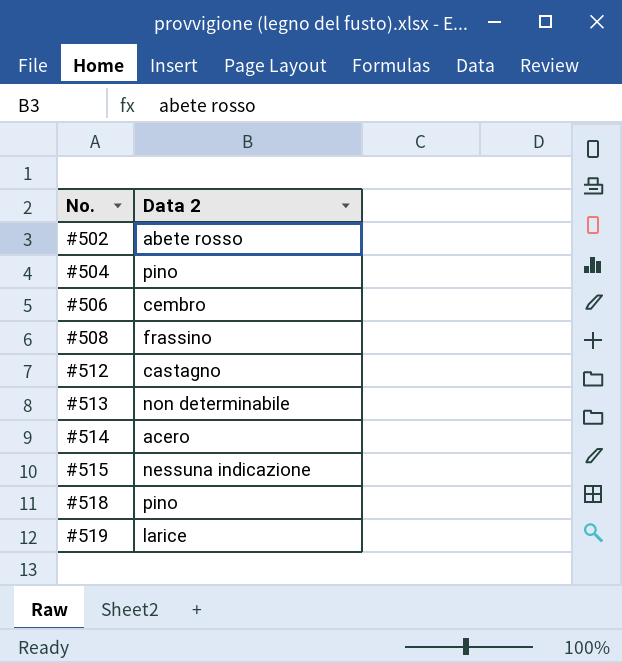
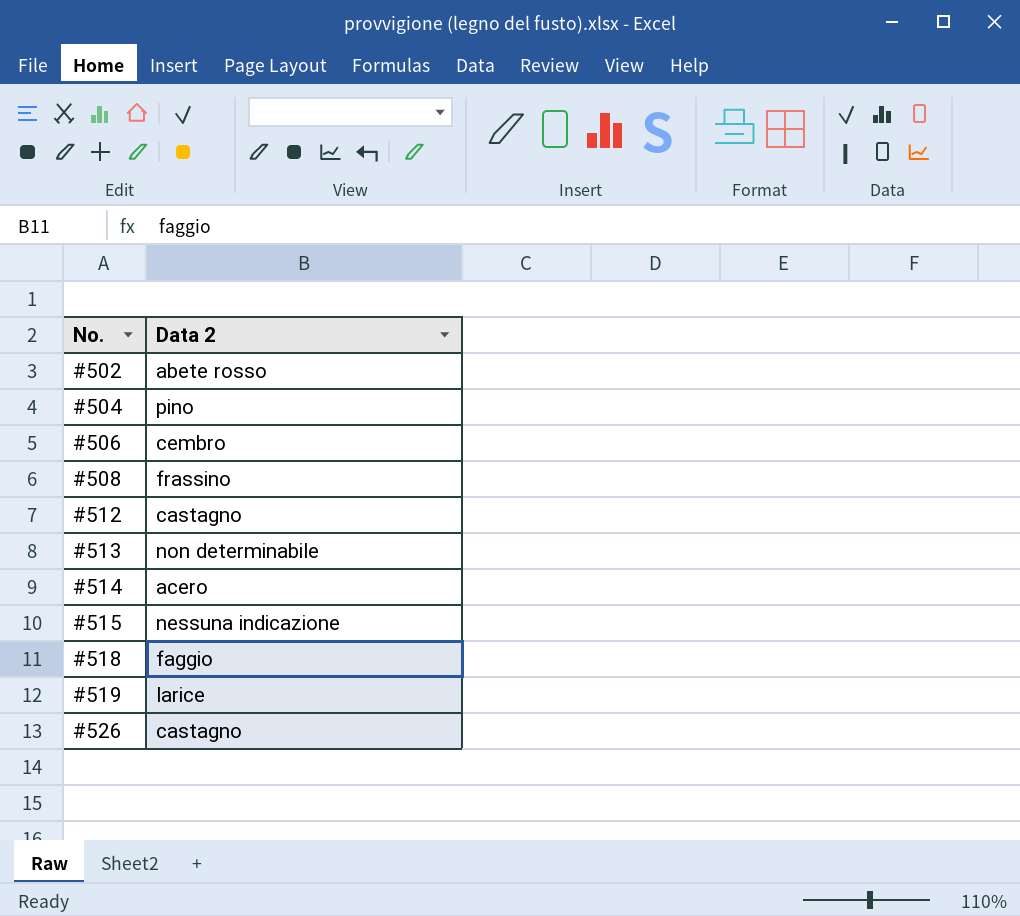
#518 | Data 2: pino -> faggio
row #526: none -> castagno

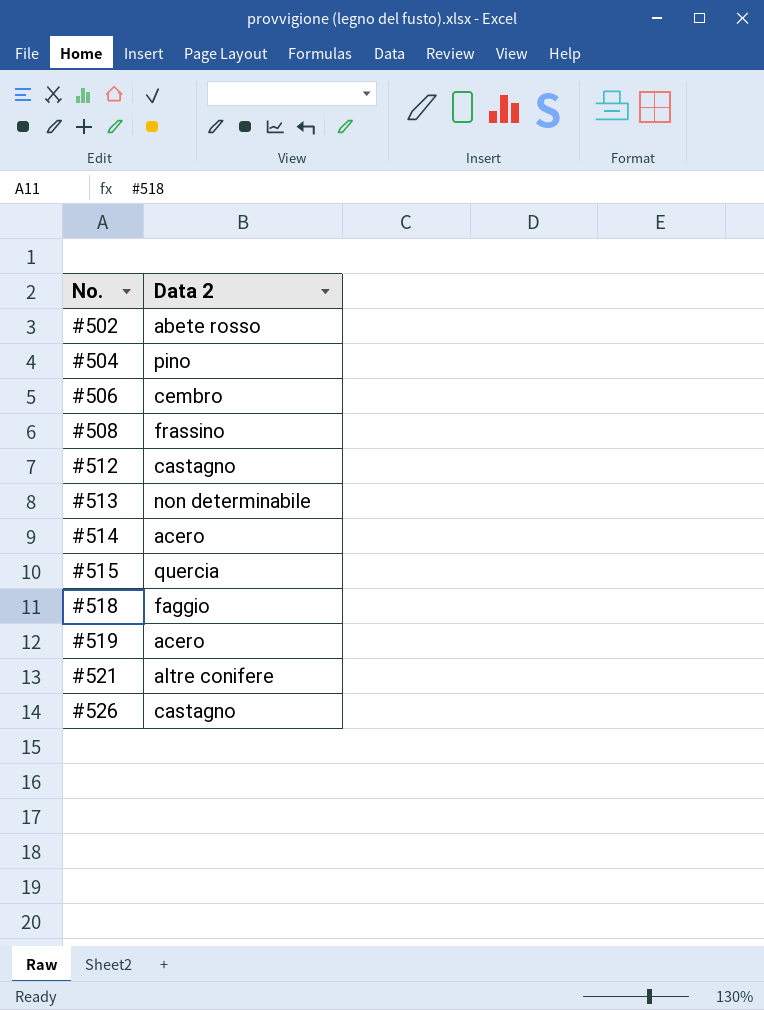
#515 | Data 2: nessuna indicazione -> quercia
#519 | Data 2: larice -> acero
row #521: none -> altre conifere

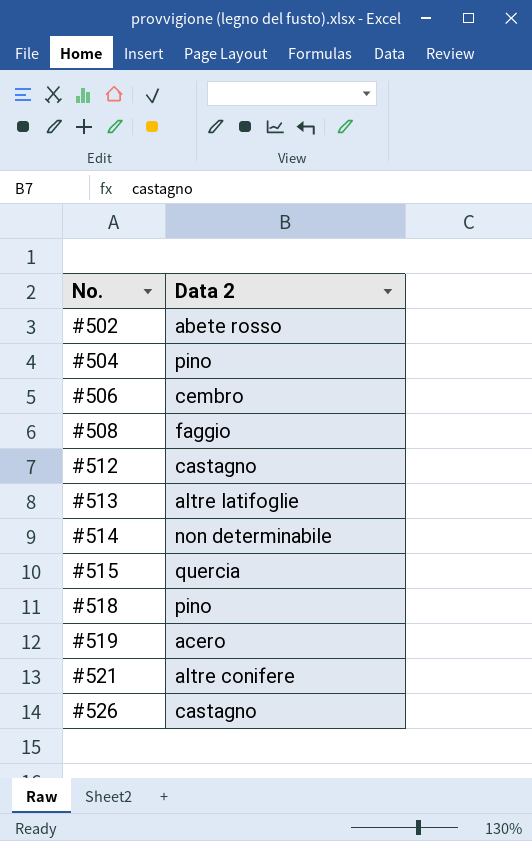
#508 | Data 2: frassino -> faggio
#513 | Data 2: non determinabile -> altre latifoglie
#514 | Data 2: acero -> non determinabile
#518 | Data 2: faggio -> pino

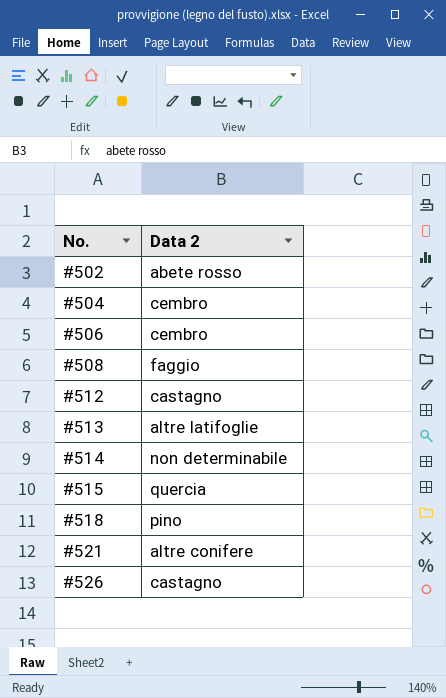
row #519: acero -> none
#504 | Data 2: pino -> cembro

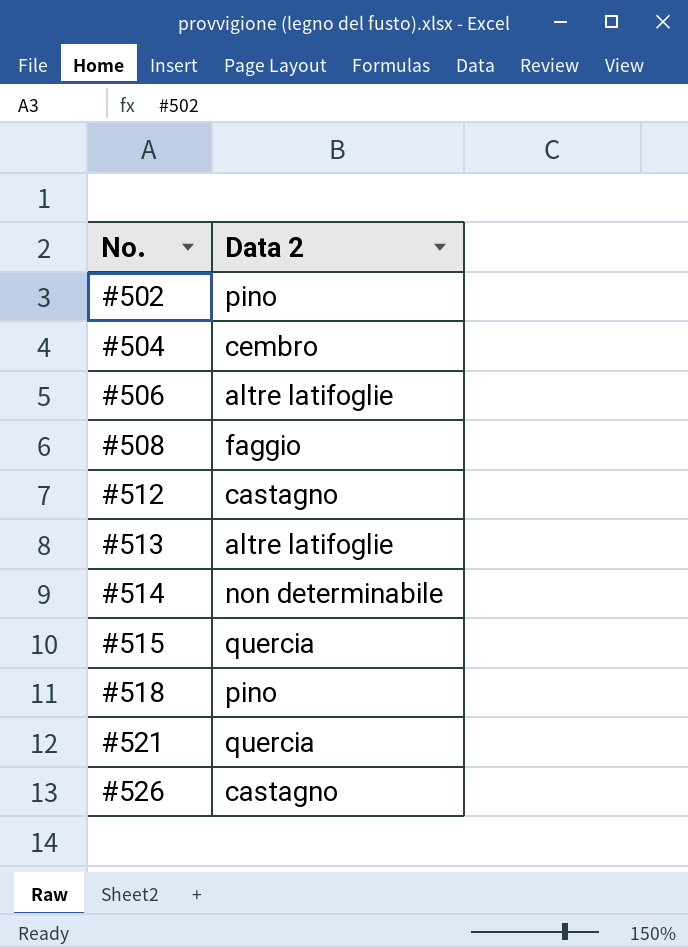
#502 | Data 2: abete rosso -> pino
#506 | Data 2: cembro -> altre latifoglie
#521 | Data 2: altre conifere -> quercia

